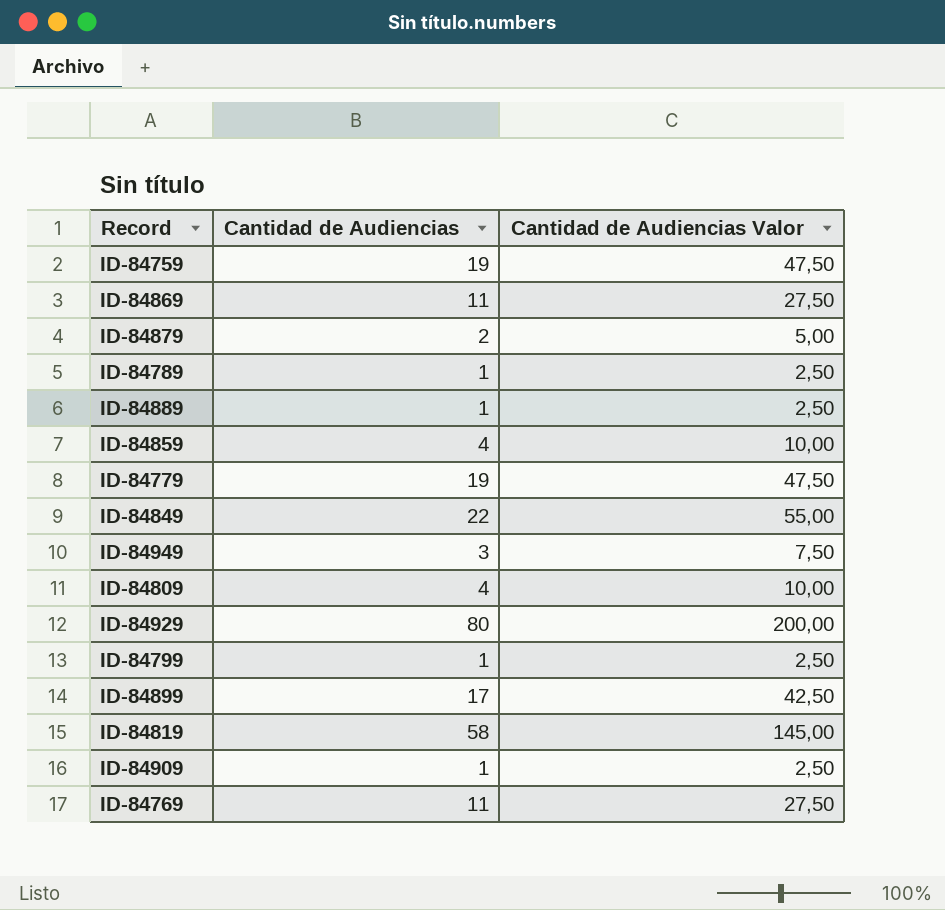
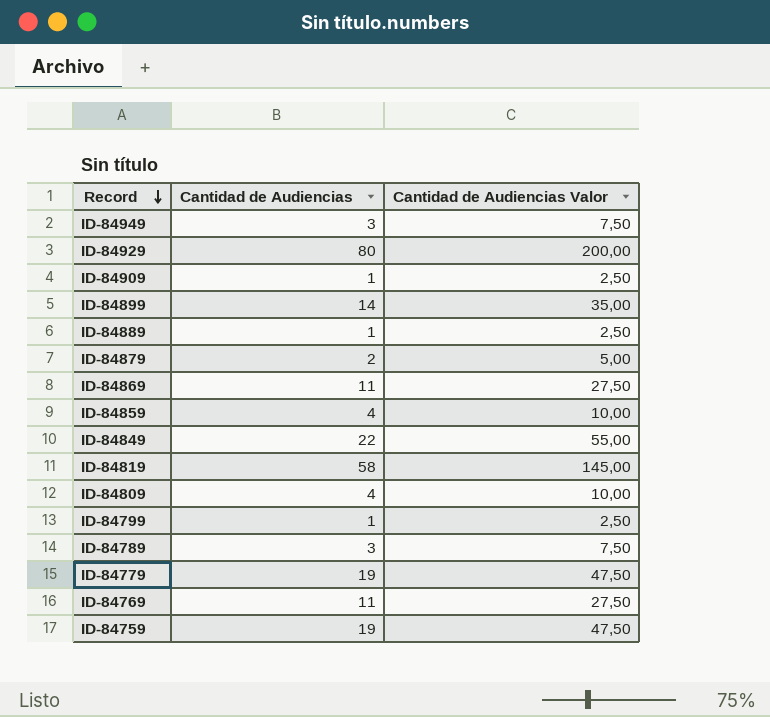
row order: none -> Record descending
ID-84899 | Cantidad de Audiencias: 17 -> 14
ID-84899 | Cantidad de Audiencias Valor: 42,50 -> 35,00
ID-84789 | Cantidad de Audiencias: 1 -> 3
ID-84789 | Cantidad de Audiencias Valor: 2,50 -> 7,50

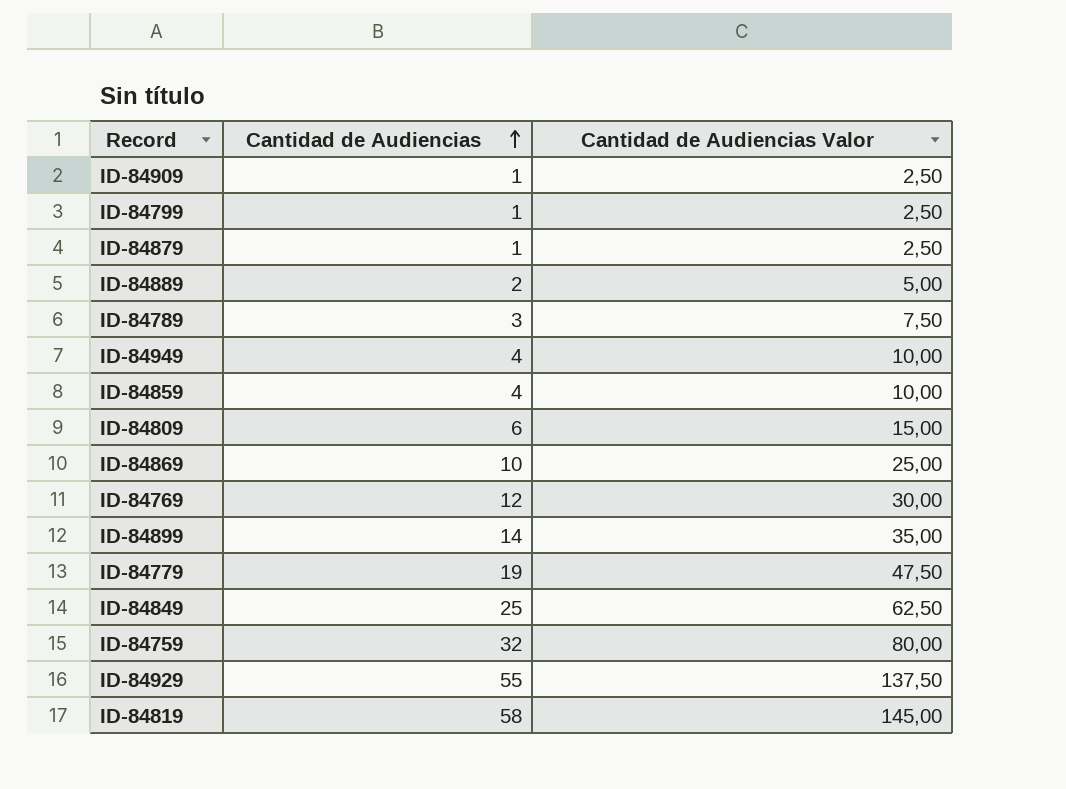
row order: Record descending -> Cantidad de Audiencias ascending
ID-84879 | Cantidad de Audiencias: 2 -> 1
ID-84879 | Cantidad de Audiencias Valor: 5,00 -> 2,50
ID-84889 | Cantidad de Audiencias: 1 -> 2
ID-84889 | Cantidad de Audiencias Valor: 2,50 -> 5,00
ID-84949 | Cantidad de Audiencias: 3 -> 4
ID-84949 | Cantidad de Audiencias Valor: 7,50 -> 10,00
ID-84809 | Cantidad de Audiencias: 4 -> 6
ID-84809 | Cantidad de Audiencias Valor: 10,00 -> 15,00
ID-84869 | Cantidad de Audiencias: 11 -> 10
ID-84869 | Cantidad de Audiencias Valor: 27,50 -> 25,00
ID-84769 | Cantidad de Audiencias: 11 -> 12
ID-84769 | Cantidad de Audiencias Valor: 27,50 -> 30,00
ID-84849 | Cantidad de Audiencias: 22 -> 25
ID-84849 | Cantidad de Audiencias Valor: 55,00 -> 62,50
ID-84759 | Cantidad de Audiencias: 19 -> 32
ID-84759 | Cantidad de Audiencias Valor: 47,50 -> 80,00
ID-84929 | Cantidad de Audiencias: 80 -> 55
ID-84929 | Cantidad de Audiencias Valor: 200,00 -> 137,50

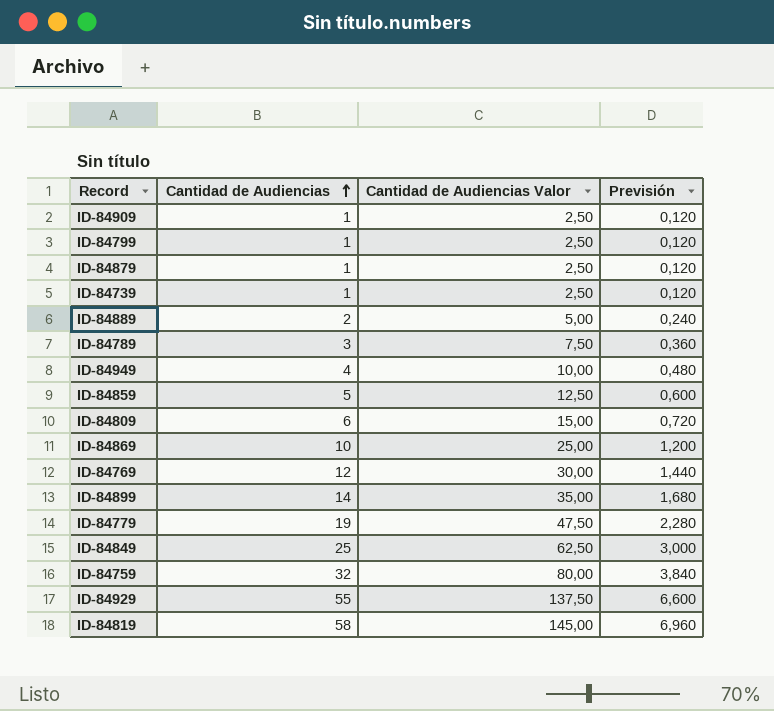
column Previsión | formula: none -> [Cantidad de Audiencias] * 0,12
row ID-84739: none -> 1 | 2,50 | 0,120
ID-84859 | Cantidad de Audiencias: 4 -> 5
ID-84859 | Cantidad de Audiencias Valor: 10,00 -> 12,50

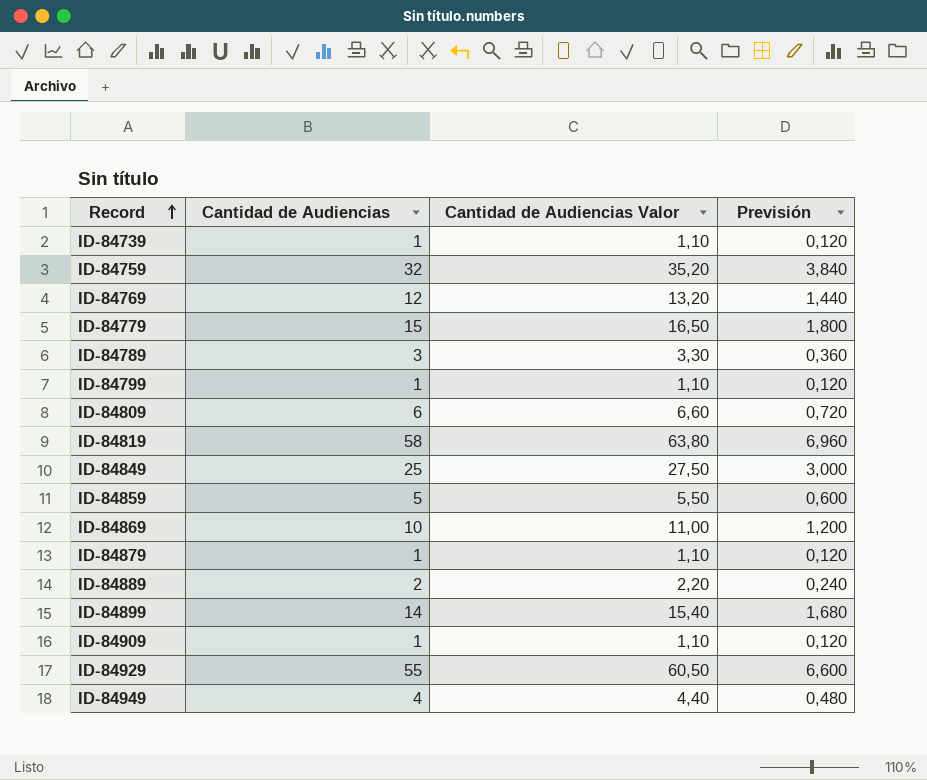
row order: Cantidad de Audiencias ascending -> Record ascending
column Cantidad de Audiencias Valor | formula: [Cantidad de Audiencias] * 2,5 -> [Cantidad de Audiencias] * 1,1
ID-84779 | Cantidad de Audiencias: 19 -> 15
ID-84779 | Previsión: 2,280 -> 1,800

